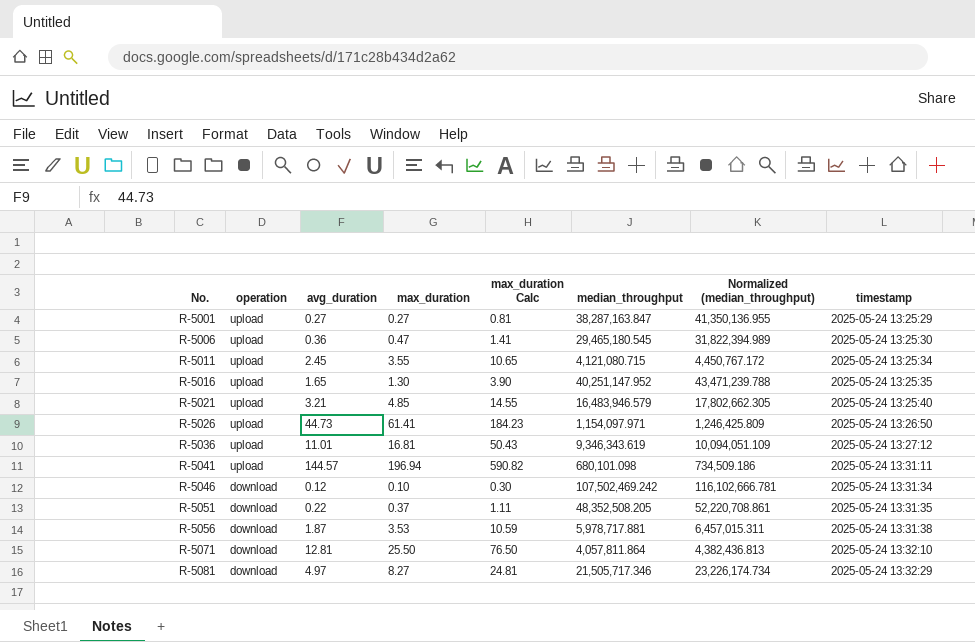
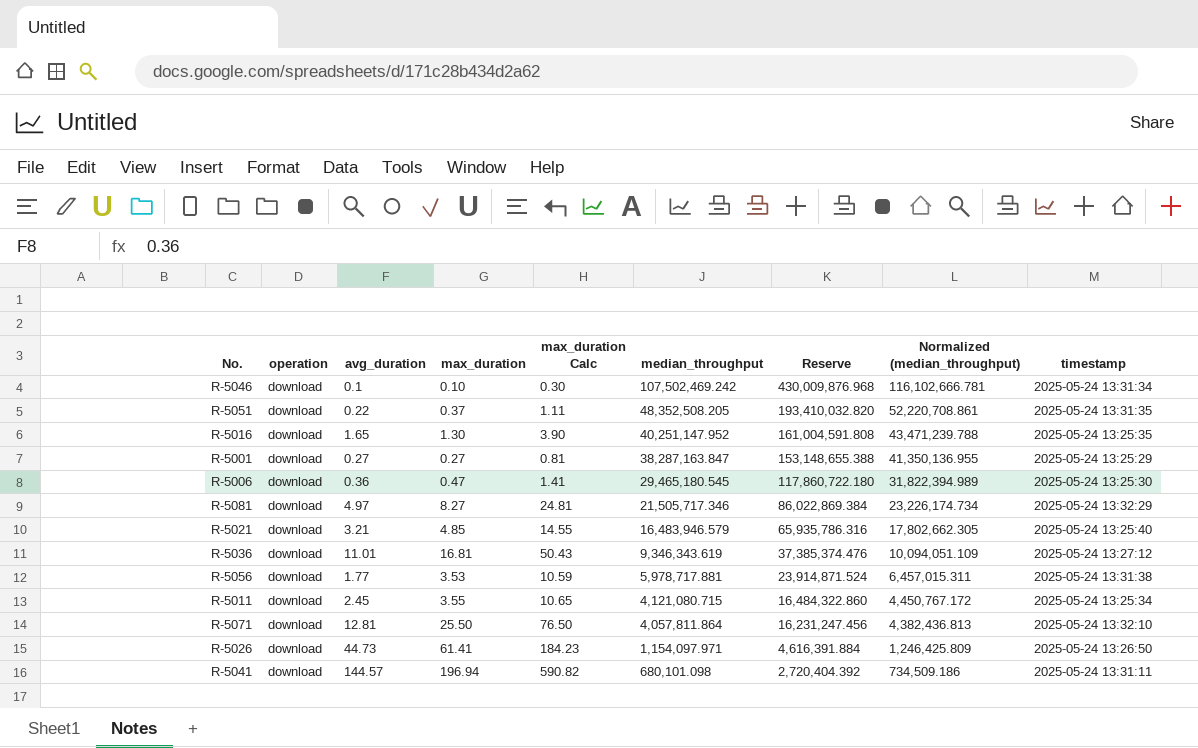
row order: No. ascending -> median_throughput descending
column Reserve | formula: none -> [median_throughput] * 4
R-5046 | avg_duration: 0.12 -> 0.1
R-5016 | operation: upload -> download
R-5001 | operation: upload -> download
R-5006 | operation: upload -> download
R-5021 | operation: upload -> download
R-5036 | operation: upload -> download
R-5056 | avg_duration: 1.87 -> 1.77
R-5011 | operation: upload -> download
R-5026 | operation: upload -> download
R-5041 | operation: upload -> download

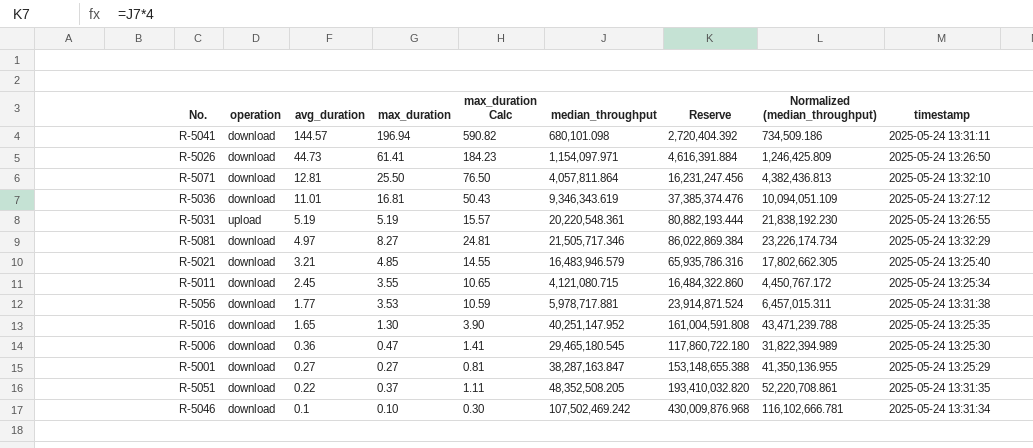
row order: median_throughput descending -> avg_duration descending
row R-5031: none -> upload | 5.19 | 5.19 | 15.57 | 20,220,548.361 | 80,882,193.444 | 21,838,192.230 | 2025-05-24 13:26:55

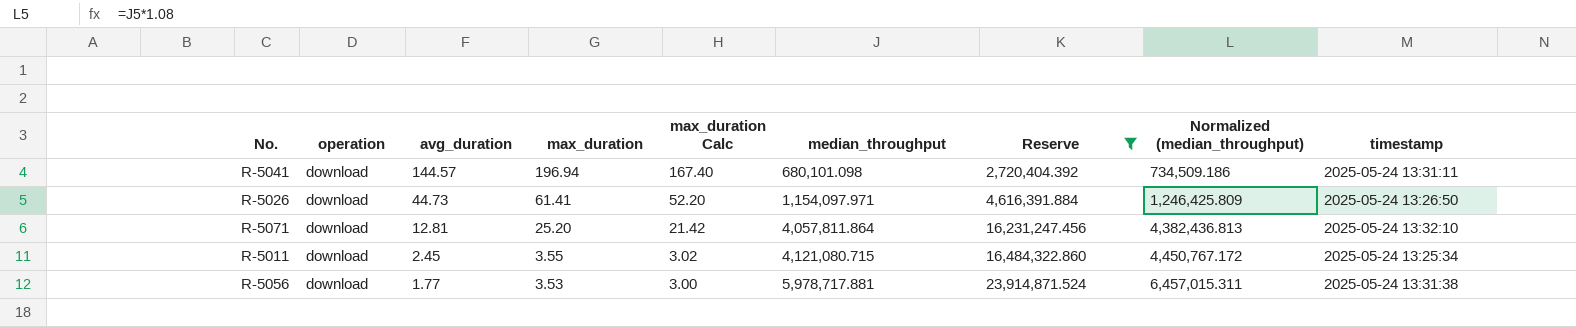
filter: none -> Reserve <= 23,914,871.524
column max_duration Calc | formula: [max_duration] * 3 -> [max_duration] * 0.85
R-5071 | max_duration: 25.50 -> 25.20

